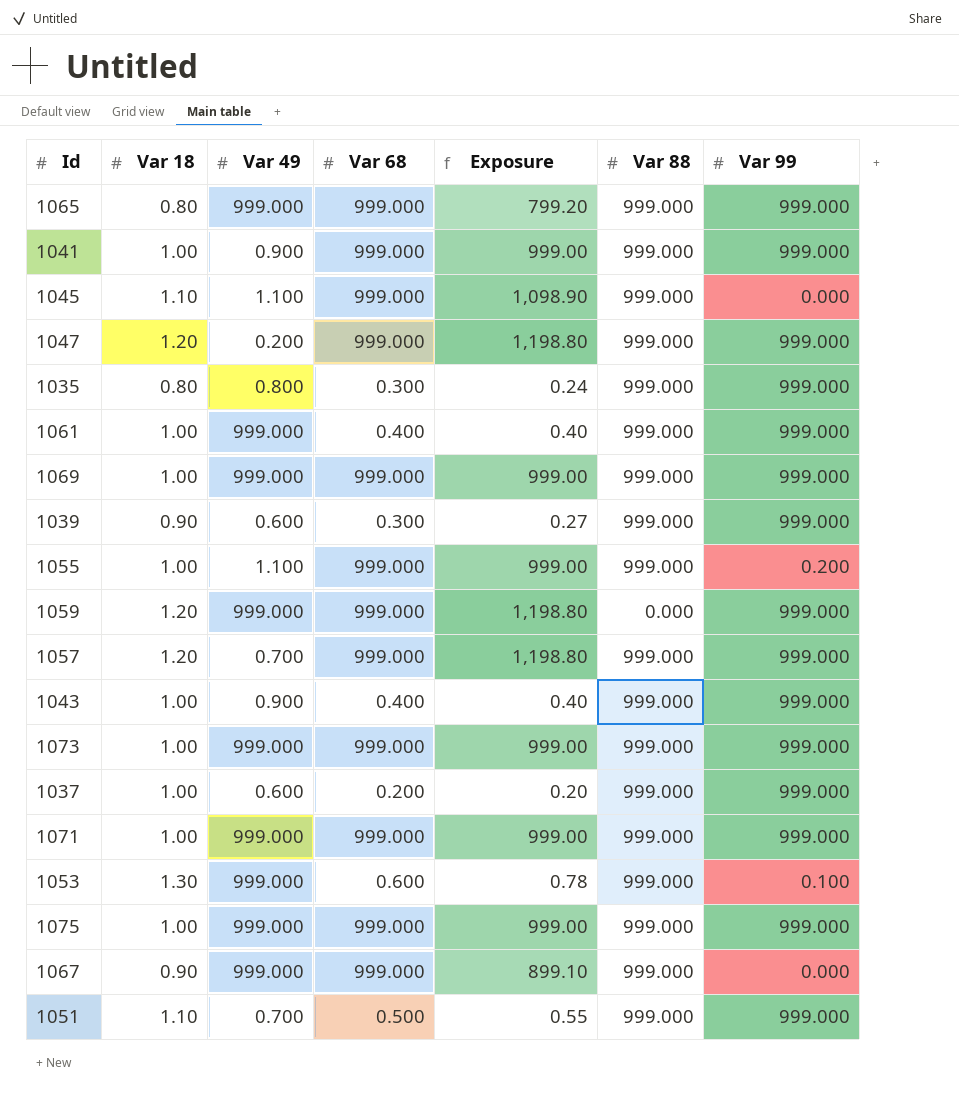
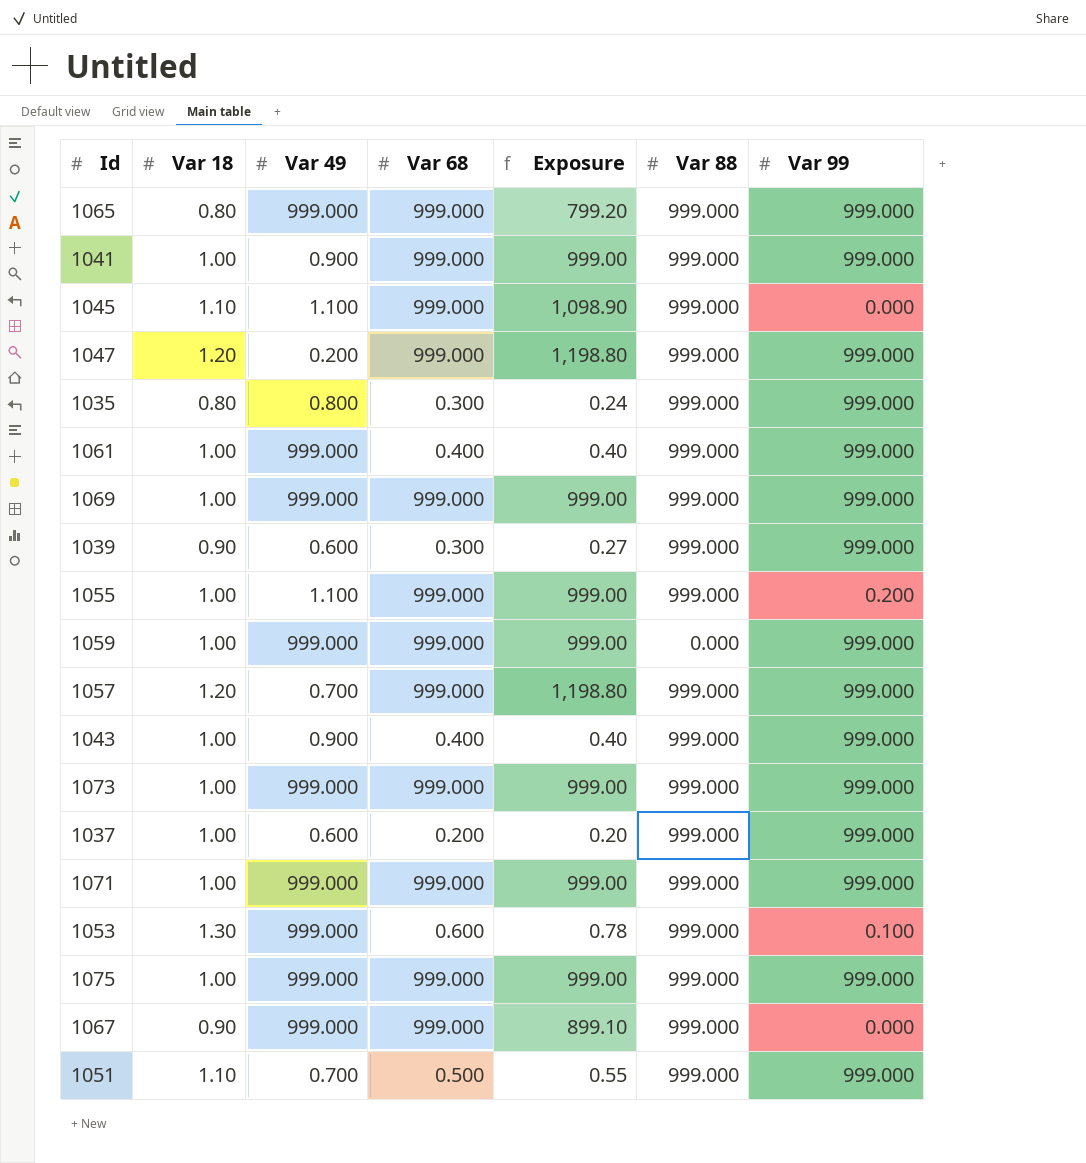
1059 | Var 18: 1.20 -> 1.00
1059 | Exposure: 1,198.80 -> 999.00

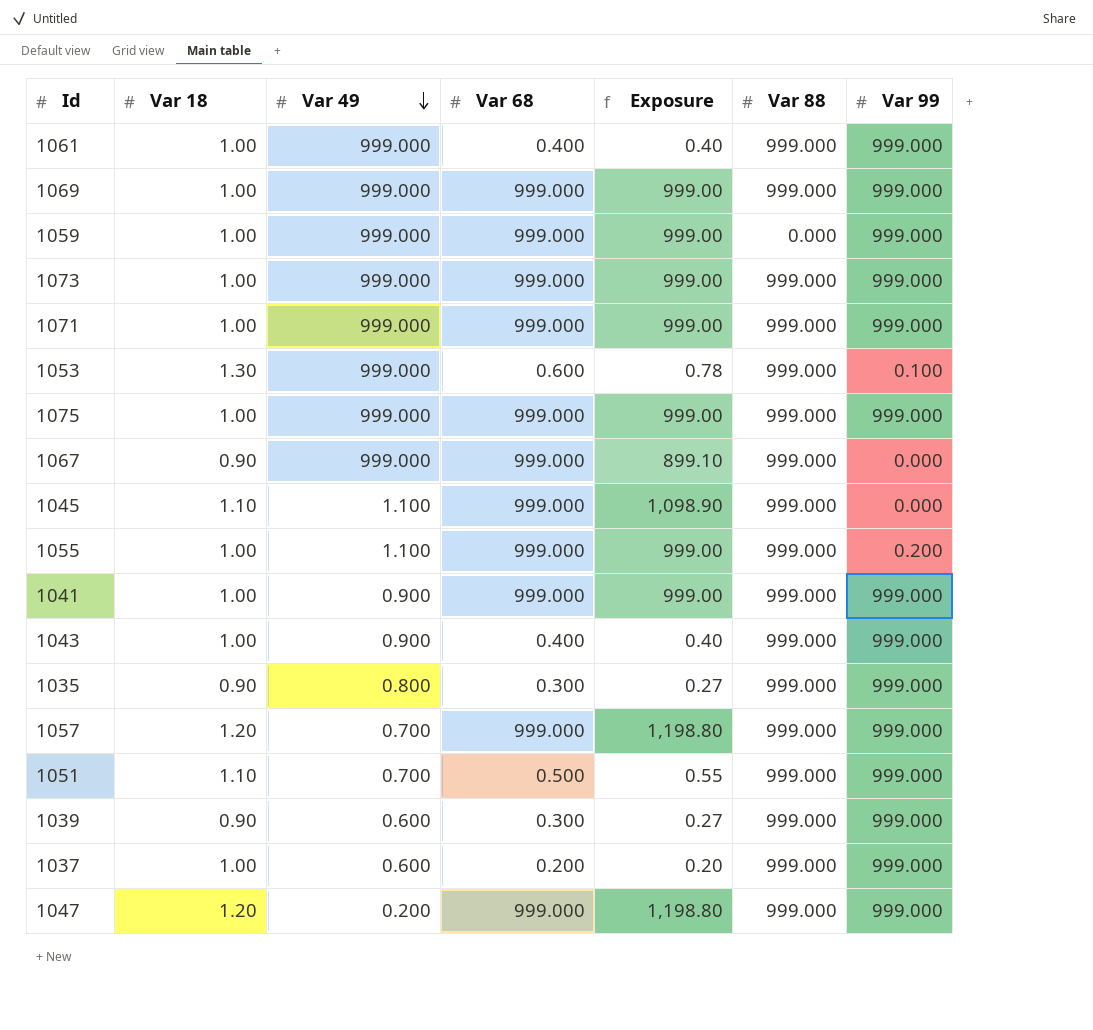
row order: none -> Var 49 descending
row 1065: 0.80 | 999.000 | 999.000 | 799.20 | 999.000 | 999.000 -> none
1035 | Var 18: 0.80 -> 0.90
1035 | Exposure: 0.24 -> 0.27

